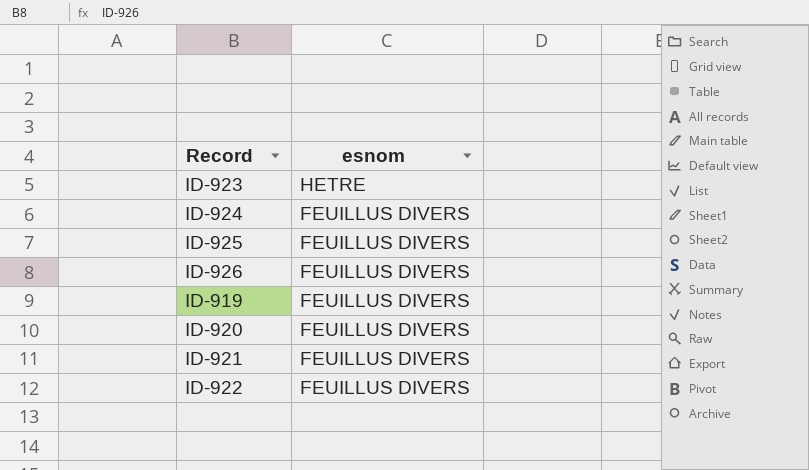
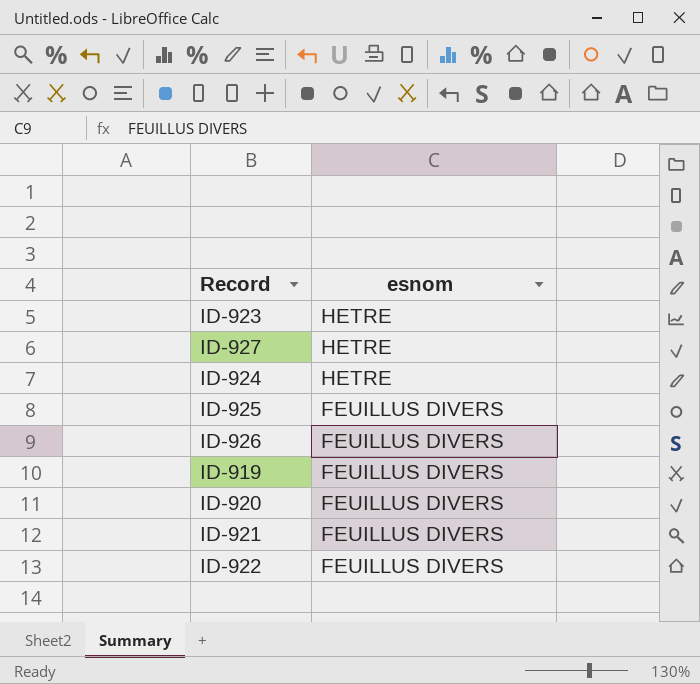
row ID-927: none -> HETRE
ID-924 | esnom: FEUILLUS DIVERS -> HETRE

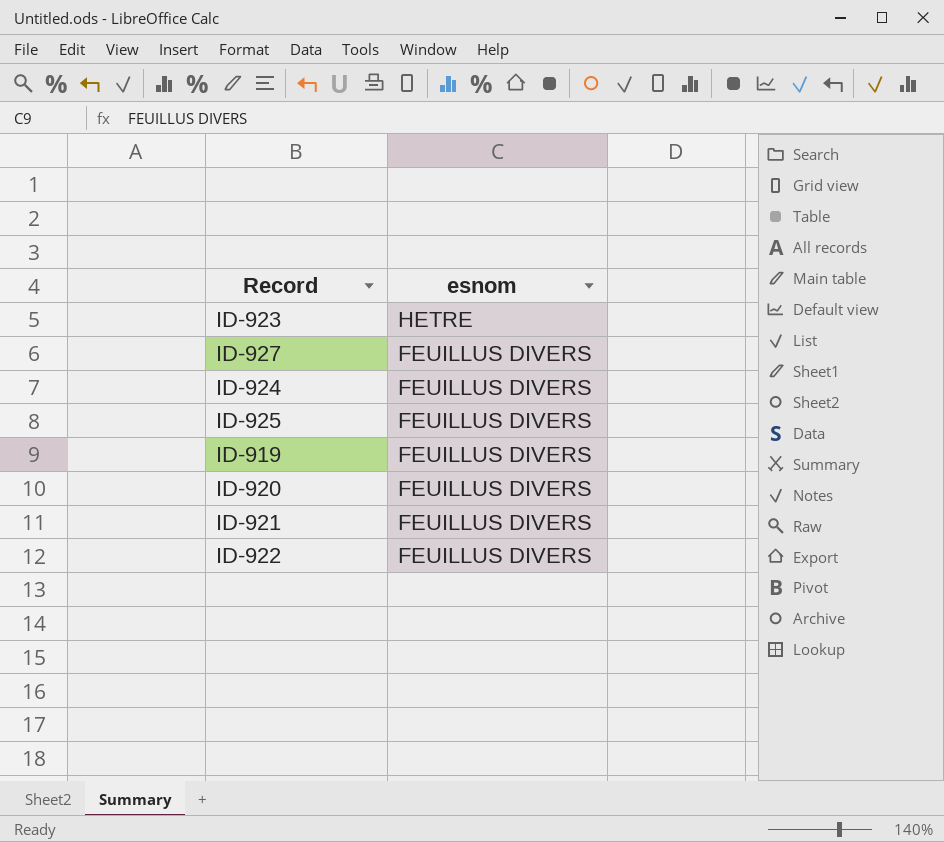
row ID-926: FEUILLUS DIVERS -> none
ID-927 | esnom: HETRE -> FEUILLUS DIVERS
ID-924 | esnom: HETRE -> FEUILLUS DIVERS

